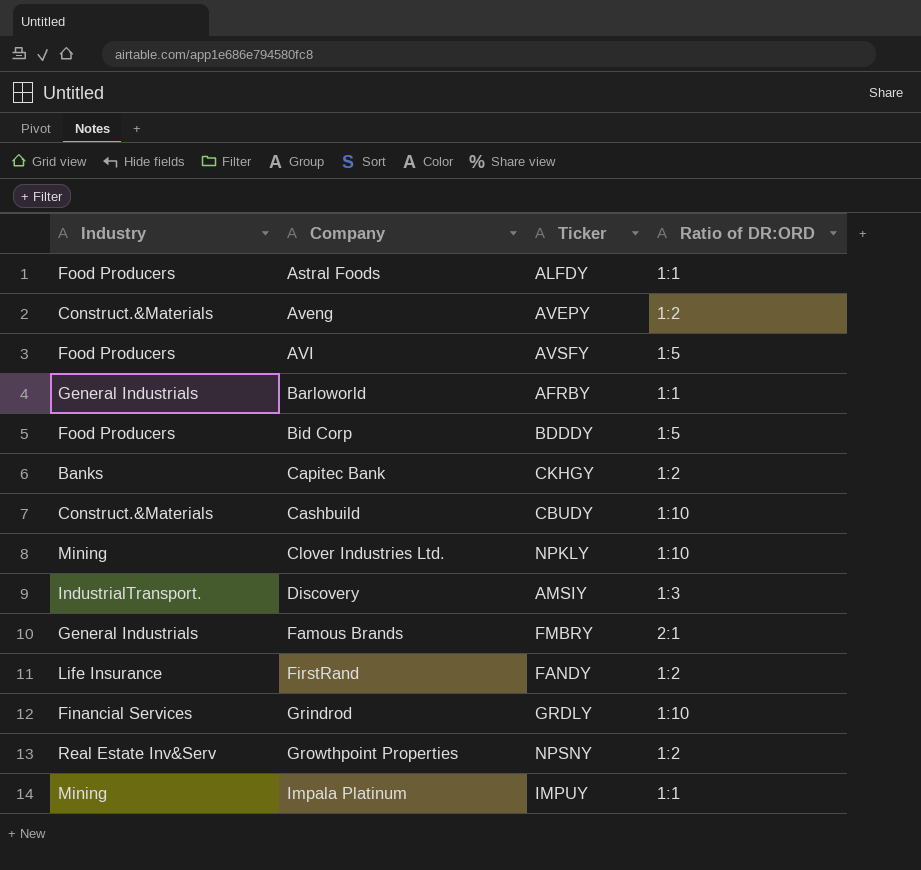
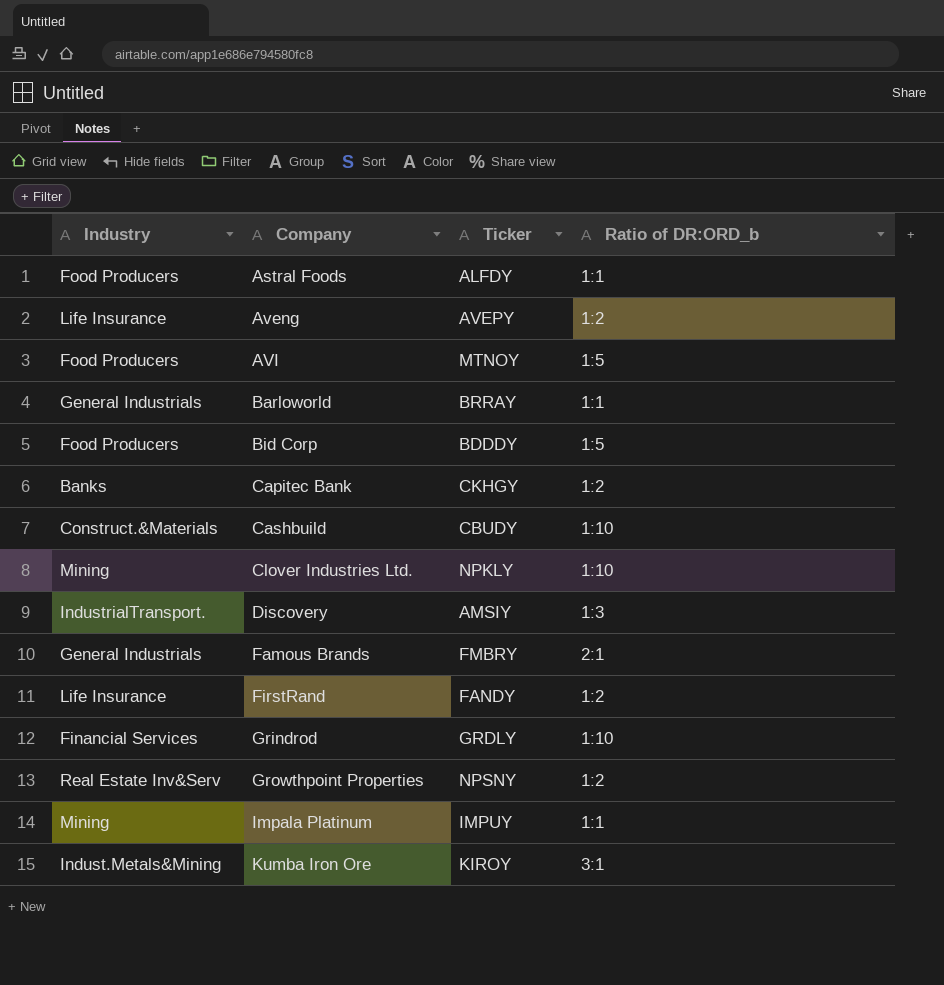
column name: Ratio of DR:ORD -> Ratio of DR:ORD_b
Aveng | Industry: Construct.&Materials -> Life Insurance
AVI | Ticker: AVSFY -> MTNOY
Barloworld | Ticker: AFRBY -> BRRAY
row Kumba Iron Ore: none -> Indust.Metals&Mining | KIROY | 3:1

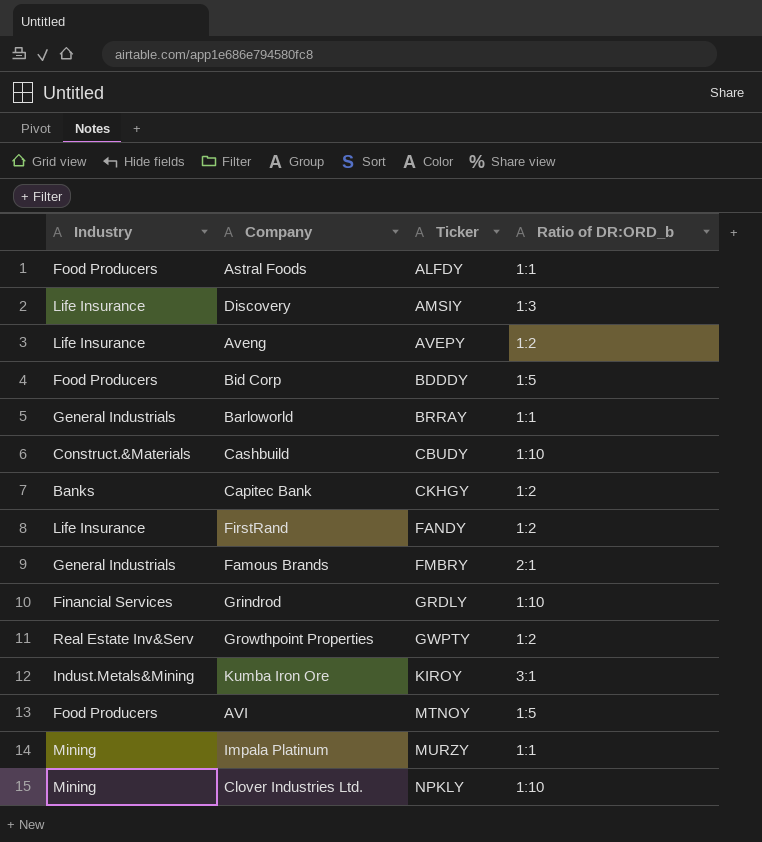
row order: Company ascending -> Ticker ascending
Discovery | Industry: IndustrialTransport. -> Life Insurance
Growthpoint Properties | Ticker: NPSNY -> GWPTY
Impala Platinum | Ticker: IMPUY -> MURZY

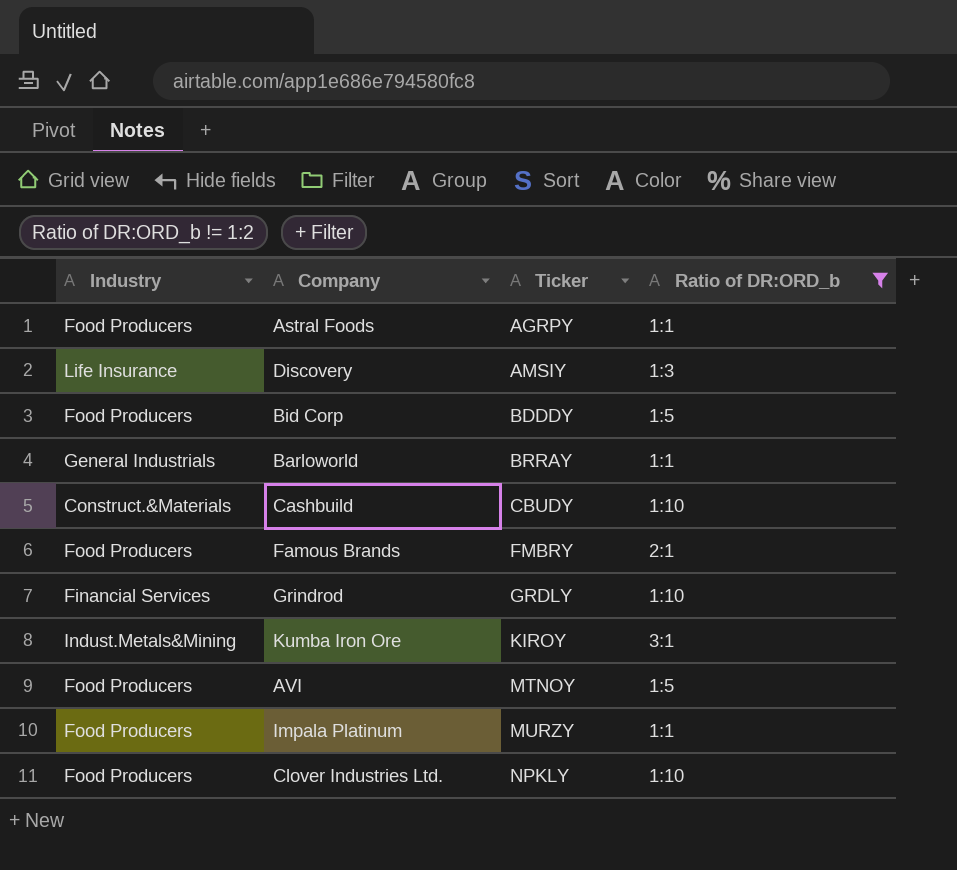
filter: none -> Ratio of DR:ORD_b != 1:2
Astral Foods | Ticker: ALFDY -> AGRPY
Famous Brands | Industry: General Industrials -> Food Producers
Impala Platinum | Industry: Mining -> Food Producers
Clover Industries Ltd. | Industry: Mining -> Food Producers

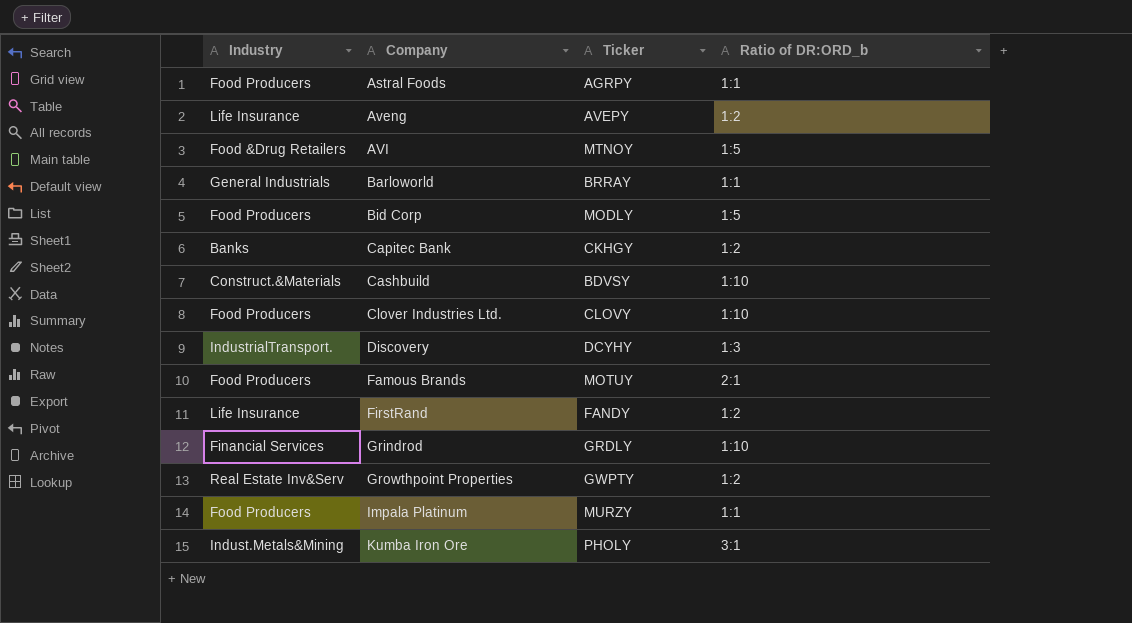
filter: Ratio of DR:ORD_b != 1:2 -> none
row order: Ticker ascending -> Company ascending
AVI | Industry: Food Producers -> Food &Drug Retailers
Bid Corp | Ticker: BDDDY -> MODLY
Cashbuild | Ticker: CBUDY -> BDVSY
Clover Industries Ltd. | Ticker: NPKLY -> CLOVY
Discovery | Industry: Life Insurance -> IndustrialTransport.
Discovery | Ticker: AMSIY -> DCYHY
Famous Brands | Ticker: FMBRY -> MOTUY
Kumba Iron Ore | Ticker: KIROY -> PHOLY

